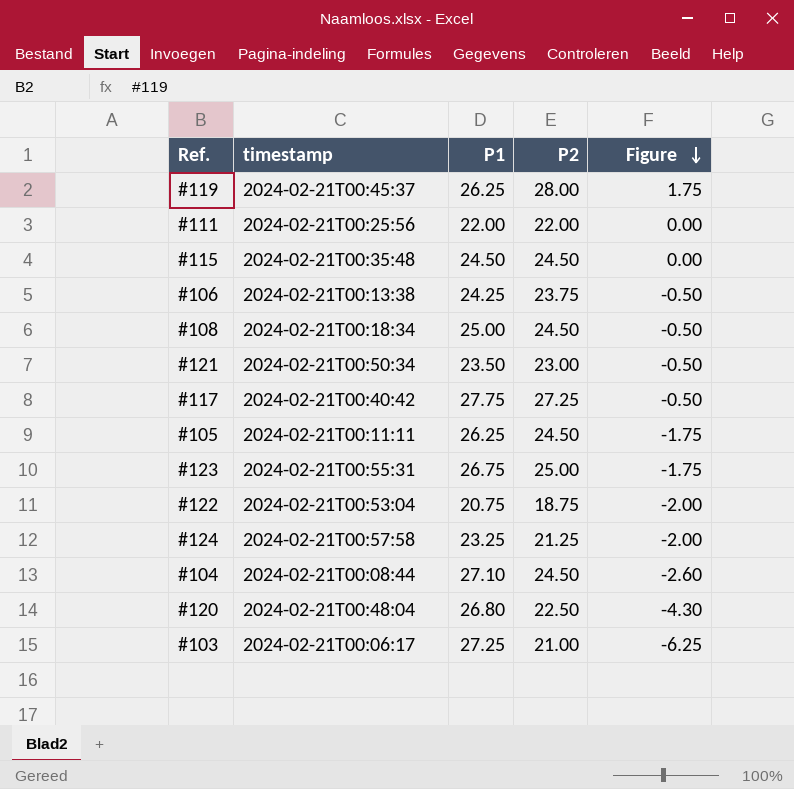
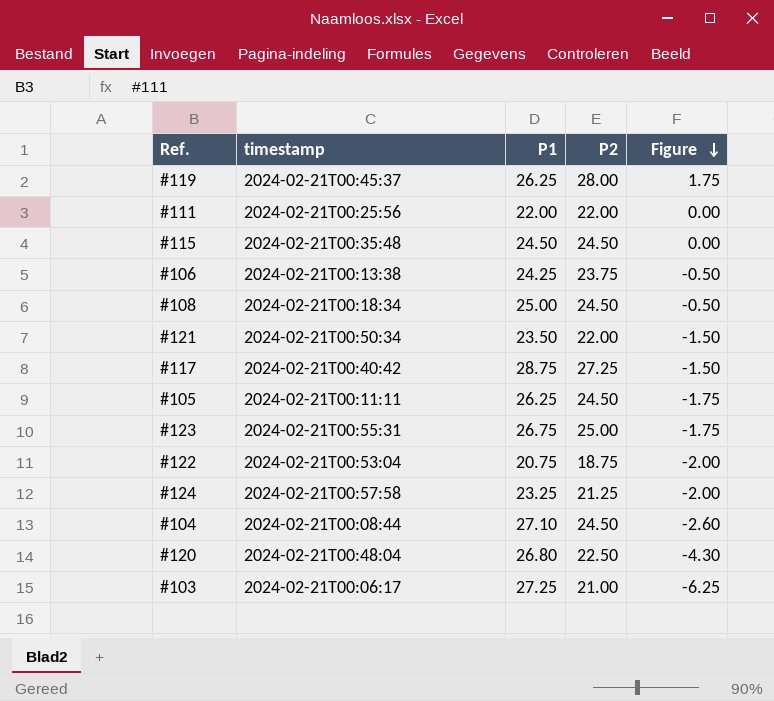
#121 | P2: 23.00 -> 22.00
#121 | Figure: -0.50 -> -1.50
#117 | P1: 27.75 -> 28.75
#117 | Figure: -0.50 -> -1.50

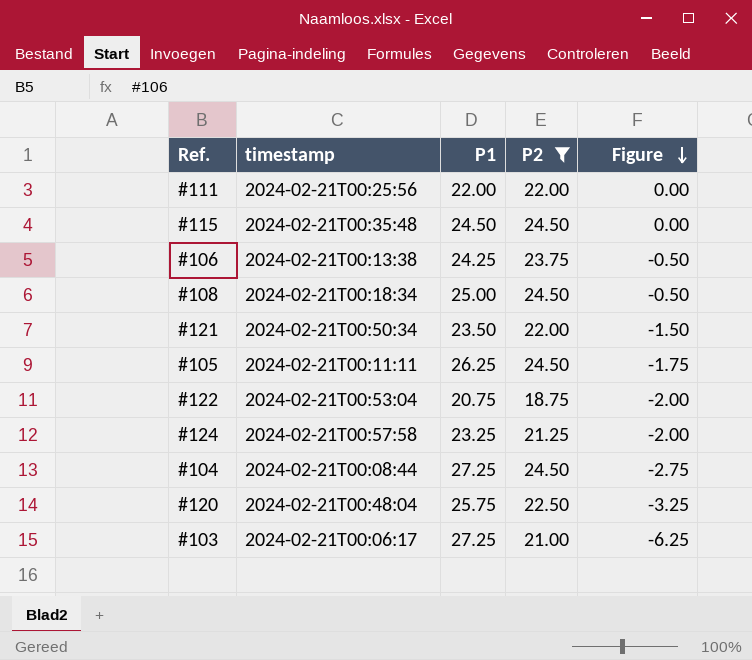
filter: none -> P2 <= 24.50
#104 | P1: 27.10 -> 27.25
#104 | Figure: -2.60 -> -2.75
#120 | P1: 26.80 -> 25.75
#120 | Figure: -4.30 -> -3.25

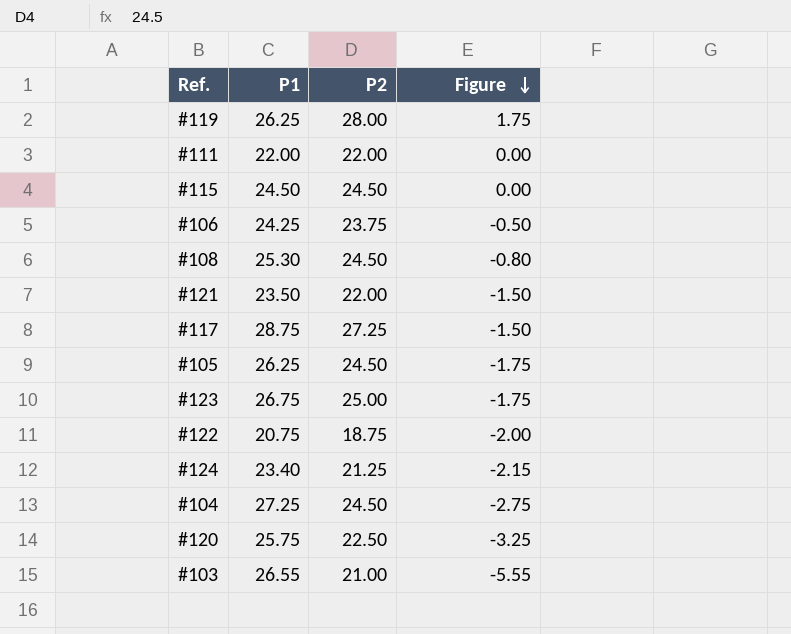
filter: P2 <= 24.50 -> none
column timestamp | position: 2 -> none
#108 | P1: 25.00 -> 25.30
#108 | Figure: -0.50 -> -0.80
#124 | P1: 23.25 -> 23.40
#124 | Figure: -2.00 -> -2.15
#103 | P1: 27.25 -> 26.55
#103 | Figure: -6.25 -> -5.55

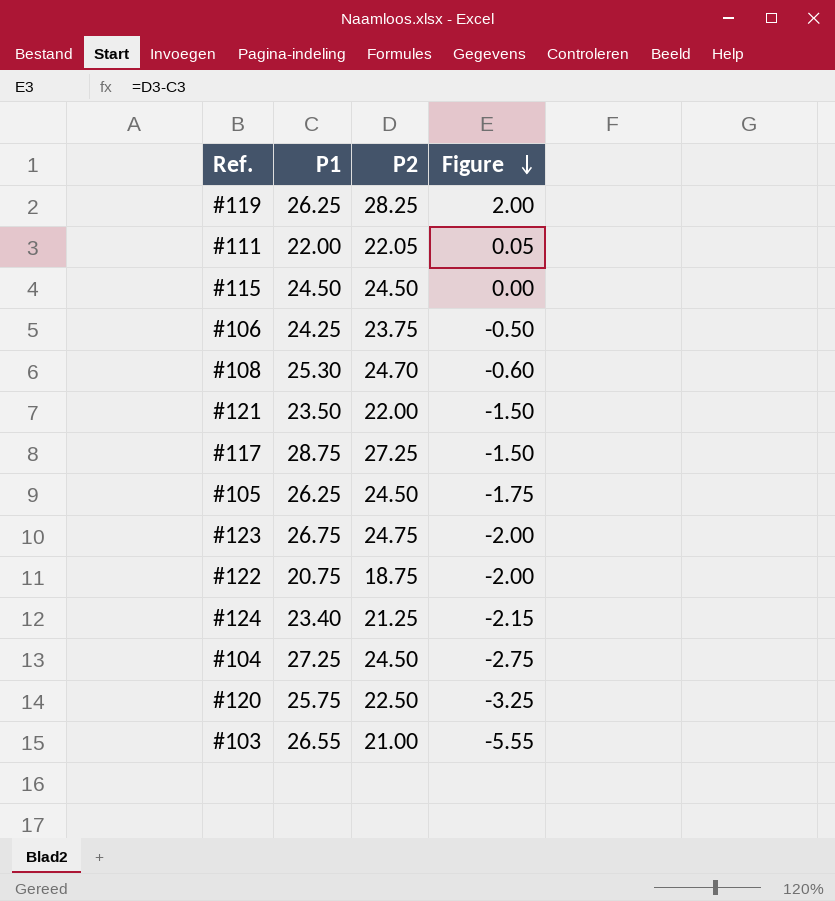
#119 | P2: 28.00 -> 28.25
#119 | Figure: 1.75 -> 2.00
#111 | P2: 22.00 -> 22.05
#111 | Figure: 0.00 -> 0.05
#108 | P2: 24.50 -> 24.70
#108 | Figure: -0.80 -> -0.60
#123 | P2: 25.00 -> 24.75
#123 | Figure: -1.75 -> -2.00

